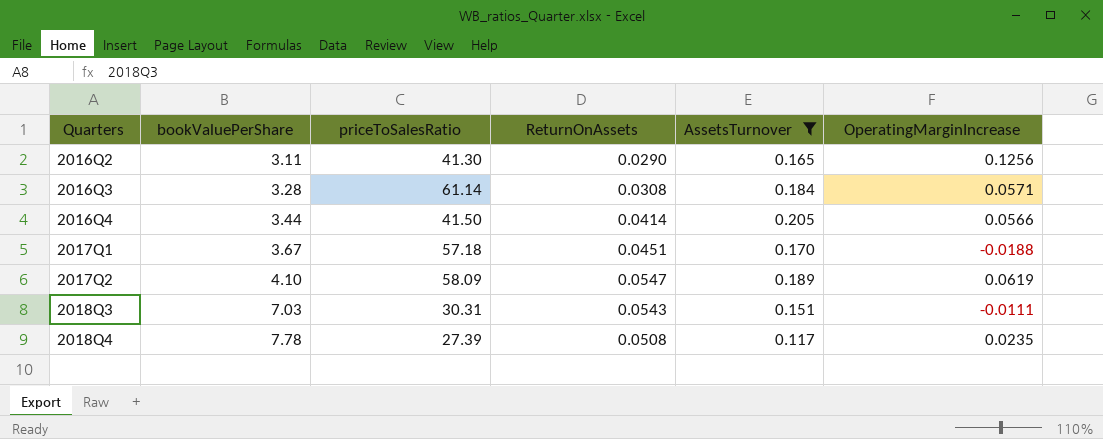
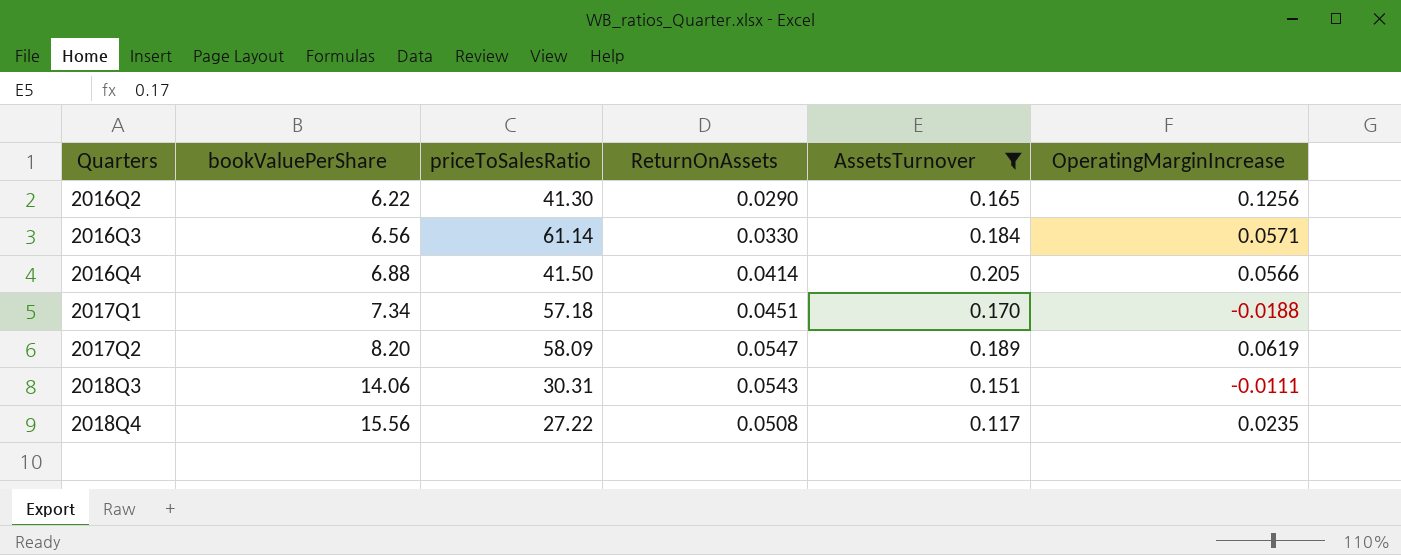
2016Q2 | bookValuePerShare: 3.11 -> 6.22
2016Q3 | bookValuePerShare: 3.28 -> 6.56
2016Q3 | ReturnOnAssets: 0.0308 -> 0.0330
2016Q4 | bookValuePerShare: 3.44 -> 6.88
2017Q1 | bookValuePerShare: 3.67 -> 7.34
2017Q2 | bookValuePerShare: 4.10 -> 8.20
2018Q3 | bookValuePerShare: 7.03 -> 14.06
2018Q4 | bookValuePerShare: 7.78 -> 15.56
2018Q4 | priceToSalesRatio: 27.39 -> 27.22

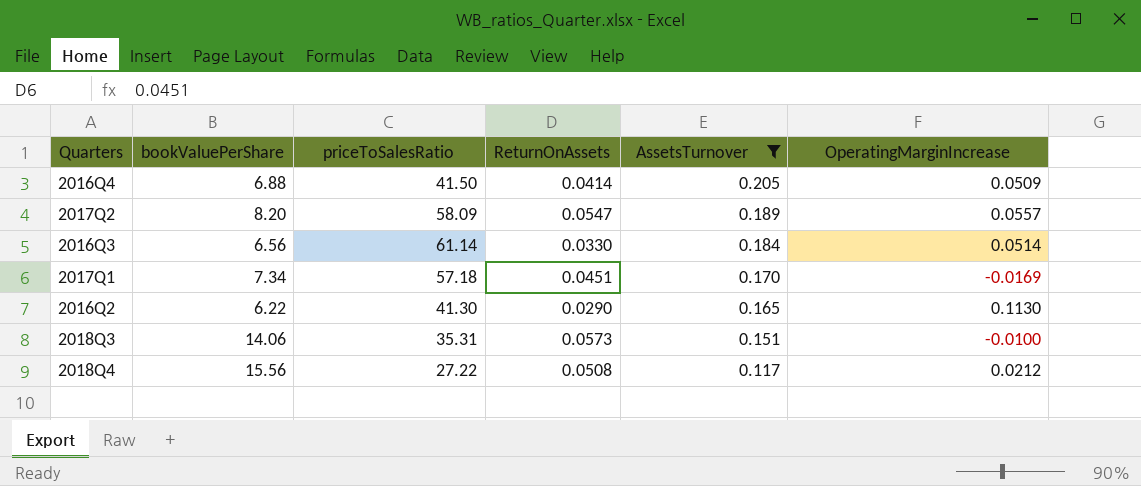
row order: Quarters ascending -> AssetsTurnover descending
2016Q4 | OperatingMarginIncrease: 0.0566 -> 0.0509
2017Q2 | OperatingMarginIncrease: 0.0619 -> 0.0557
2016Q3 | OperatingMarginIncrease: 0.0571 -> 0.0514
2017Q1 | OperatingMarginIncrease: -0.0188 -> -0.0169
2016Q2 | OperatingMarginIncrease: 0.1256 -> 0.1130
2018Q3 | priceToSalesRatio: 30.31 -> 35.31
2018Q3 | ReturnOnAssets: 0.0543 -> 0.0573
2018Q3 | OperatingMarginIncrease: -0.0111 -> -0.0100
2018Q4 | OperatingMarginIncrease: 0.0235 -> 0.0212

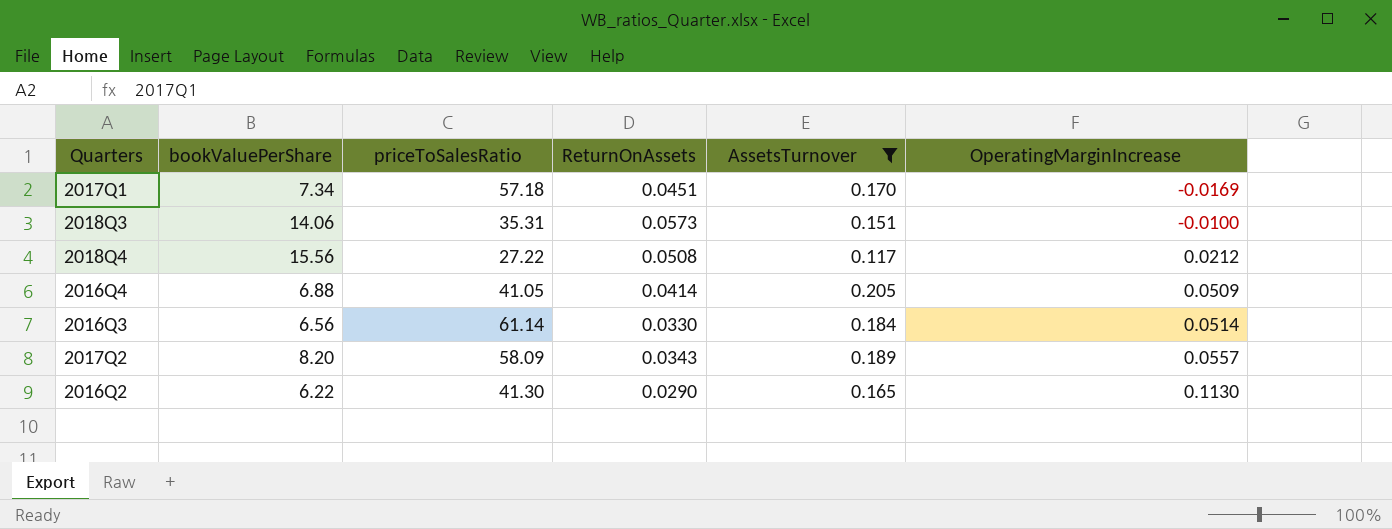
row order: AssetsTurnover descending -> OperatingMarginIncrease ascending
2016Q4 | priceToSalesRatio: 41.50 -> 41.05
2017Q2 | ReturnOnAssets: 0.0547 -> 0.0343

